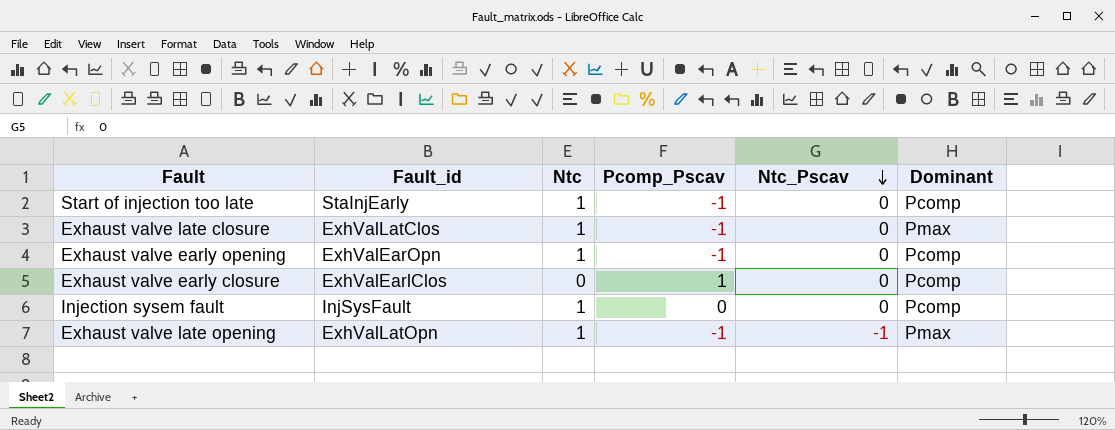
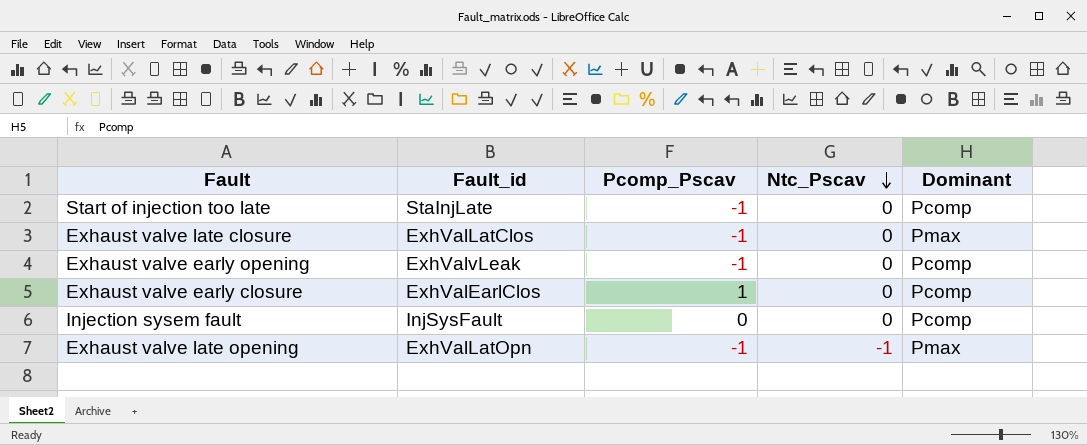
column Ntc | position: 3 -> none
Start of injection too late | Fault_id: StaInjEarly -> StaInjLate
Exhaust valve early opening | Fault_id: ExhValEarOpn -> ExhValvLeak

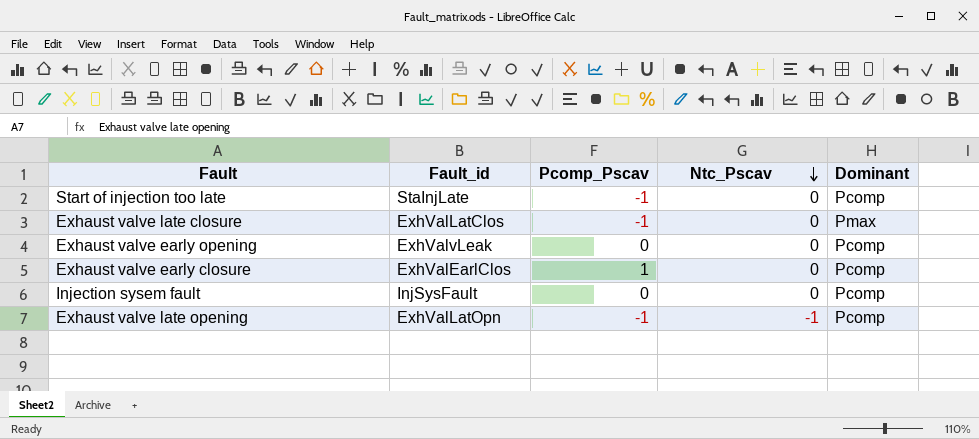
Exhaust valve early opening | Pcomp_Pscav: -1 -> 0
Exhaust valve late opening | Dominant: Pmax -> Pcomp

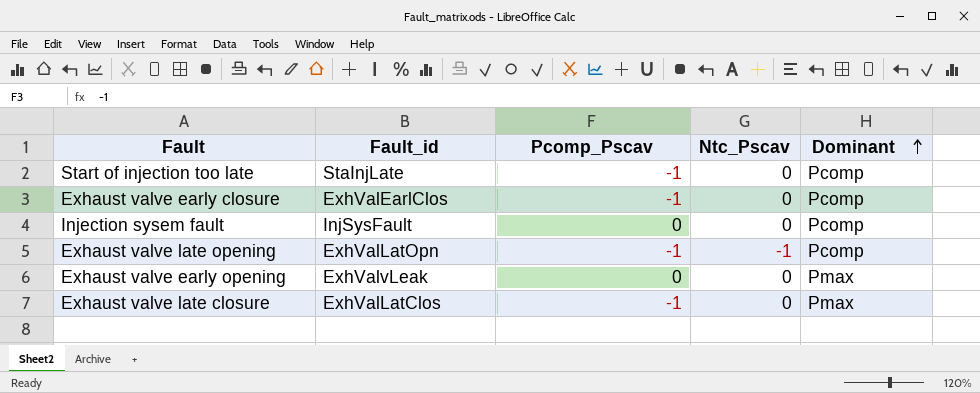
row order: Ntc_Pscav descending -> Dominant ascending
Exhaust valve early closure | Pcomp_Pscav: 1 -> -1
Exhaust valve early opening | Dominant: Pcomp -> Pmax

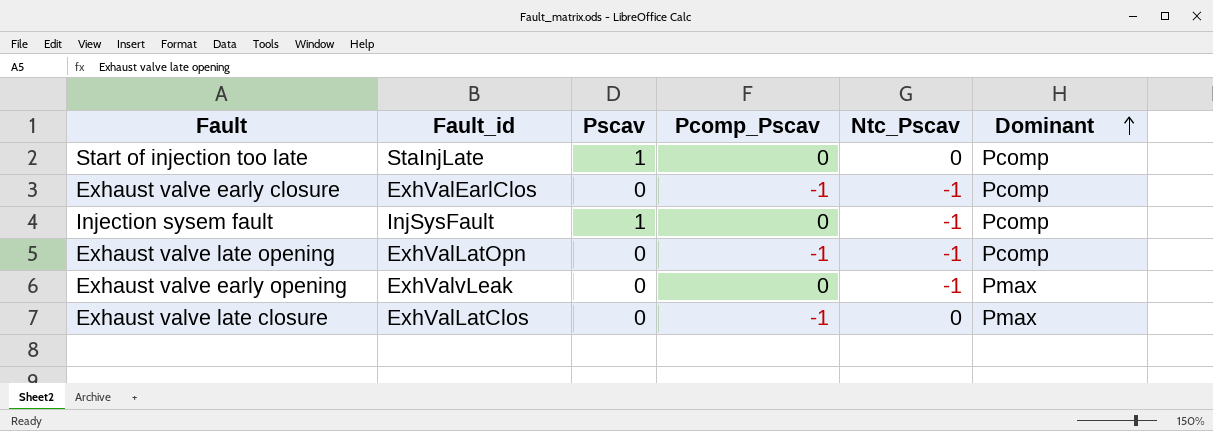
column Pscav | position: none -> 3
Start of injection too late | Pcomp_Pscav: -1 -> 0
Exhaust valve early closure | Ntc_Pscav: 0 -> -1
Injection sysem fault | Ntc_Pscav: 0 -> -1
Exhaust valve early opening | Ntc_Pscav: 0 -> -1

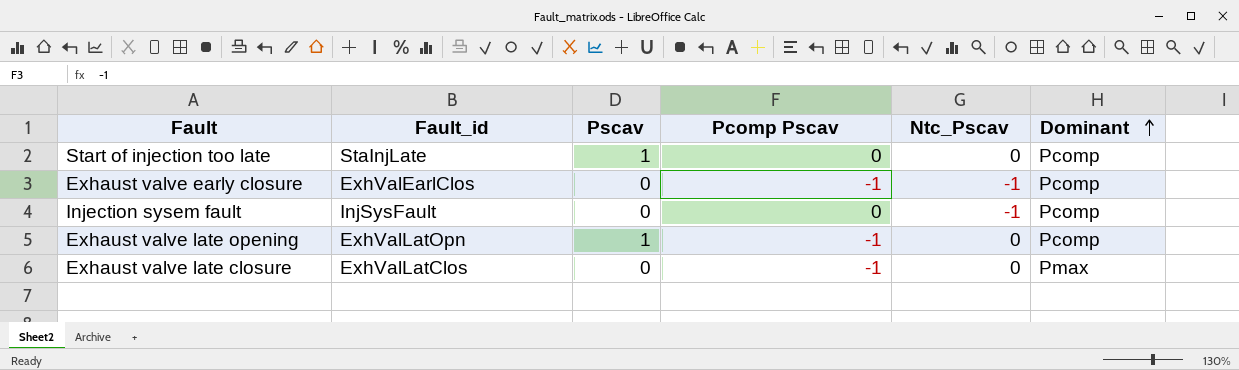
column name: Pcomp_Pscav -> Pcomp Pscav
row Exhaust valve early opening: ExhValvLeak | 0 | 0 | -1 | Pmax -> none
Injection sysem fault | Pscav: 1 -> 0
Exhaust valve late opening | Pscav: 0 -> 1
Exhaust valve late opening | Ntc_Pscav: -1 -> 0

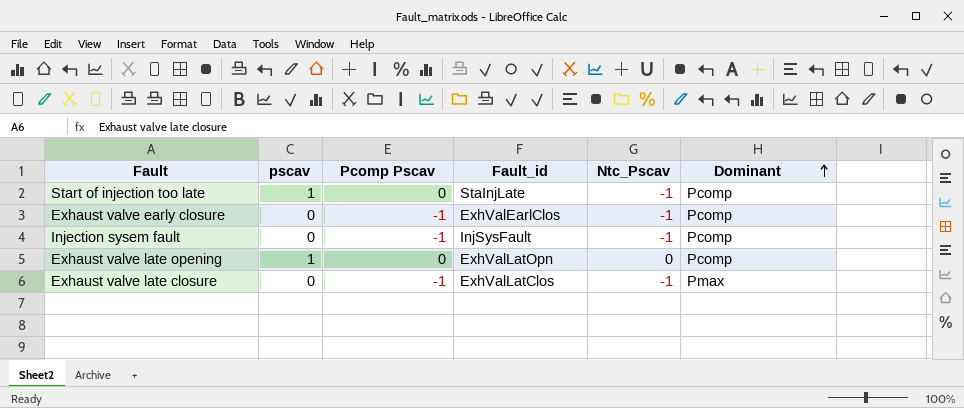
column name: Pscav -> pscav
column Fault_id | position: 2 -> 4
Start of injection too late | Ntc_Pscav: 0 -> -1
Injection sysem fault | Pcomp Pscav: 0 -> -1
Exhaust valve late opening | Pcomp Pscav: -1 -> 0
Exhaust valve late closure | Ntc_Pscav: 0 -> -1

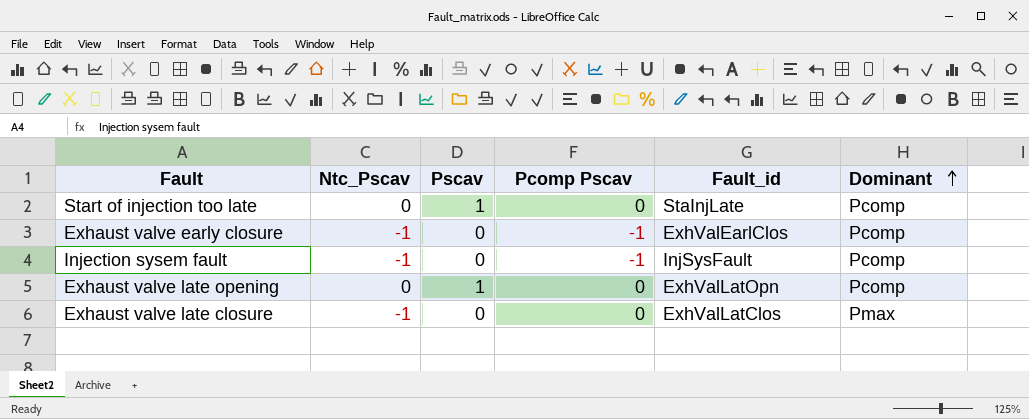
column Ntc_Pscav | position: 5 -> 2
column name: pscav -> Pscav
Start of injection too late | Ntc_Pscav: -1 -> 0
Exhaust valve late closure | Pcomp Pscav: -1 -> 0

